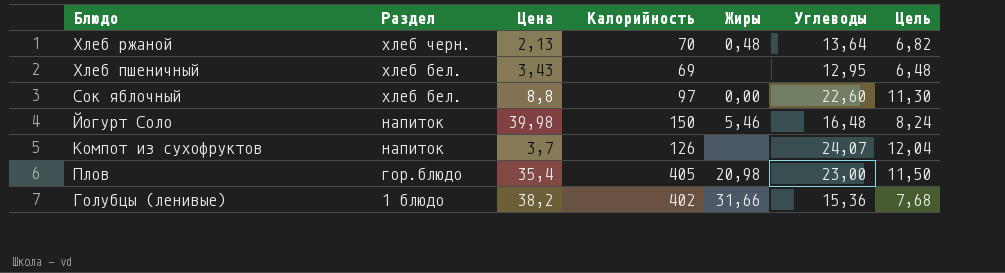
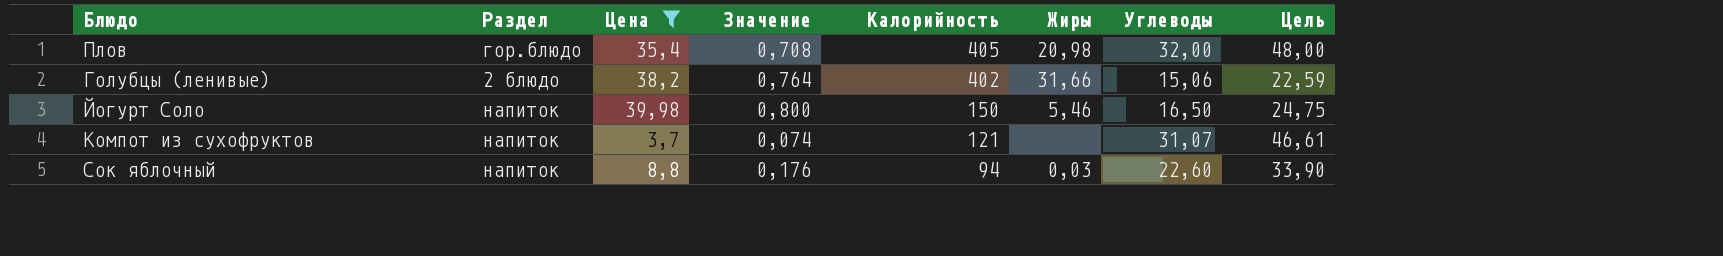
filter: none -> Цена >= 3,7
row order: Раздел descending -> Калорийность descending
column Значение | formula: none -> [Цена] * 0,02
column Цель | formula: [Углеводы] * 0,5 -> [Углеводы] * 1,5
Плов | Углеводы: 23,00 -> 32,00
Голубцы (ленивые) | Раздел: 1 блюдо -> 2 блюдо
Голубцы (ленивые) | Углеводы: 15,36 -> 15,06
Йогурт Соло | Углеводы: 16,48 -> 16,50
Компот из сухофруктов | Калорийность: 126 -> 121
Компот из сухофруктов | Углеводы: 24,07 -> 31,07
Сок яблочный | Раздел: хлеб бел. -> напиток
Сок яблочный | Калорийность: 97 -> 94
Сок яблочный | Жиры: 0,00 -> 0,03

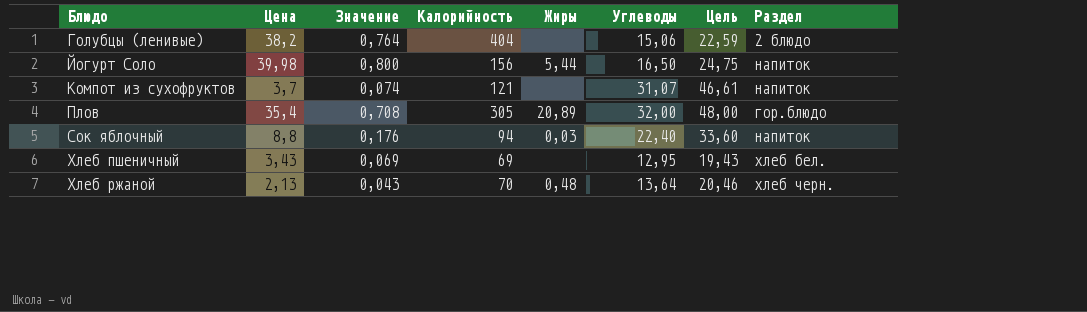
filter: Цена >= 3,7 -> none
row order: Калорийность descending -> Блюдо ascending
column Раздел | position: 2 -> 8
Голубцы (ленивые) | Калорийность: 402 -> 404
Голубцы (ленивые) | Жиры: 31,66 -> none
Йогурт Соло | Калорийность: 150 -> 156
Йогурт Соло | Жиры: 5,46 -> 5,44
Плов | Калорийность: 405 -> 305
Плов | Жиры: 20,98 -> 20,89
Сок яблочный | Углеводы: 22,60 -> 22,40
Сок яблочный | Цель: 33,90 -> 33,60

